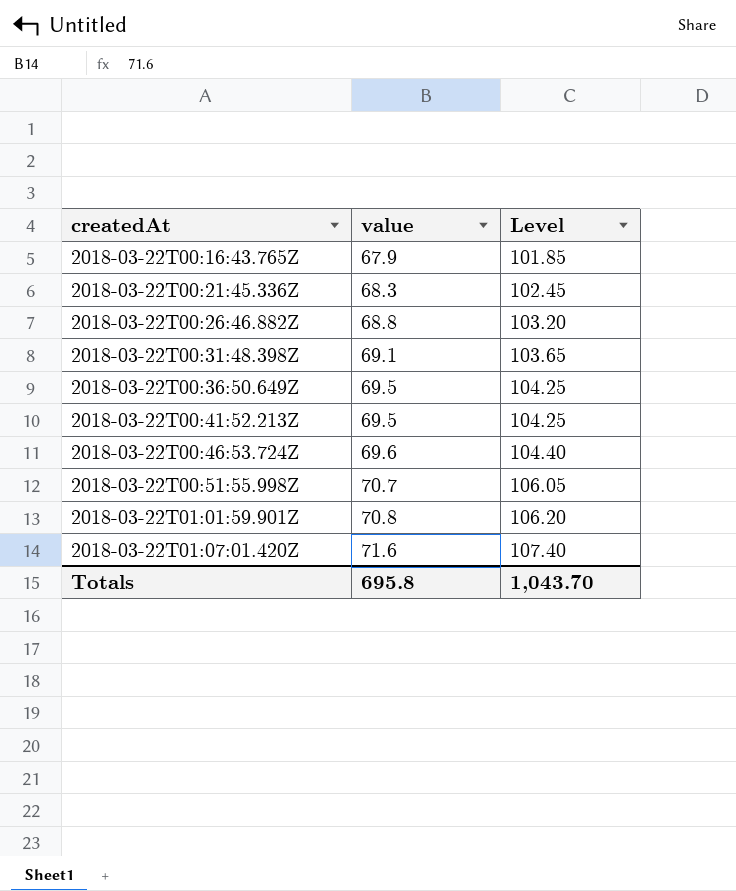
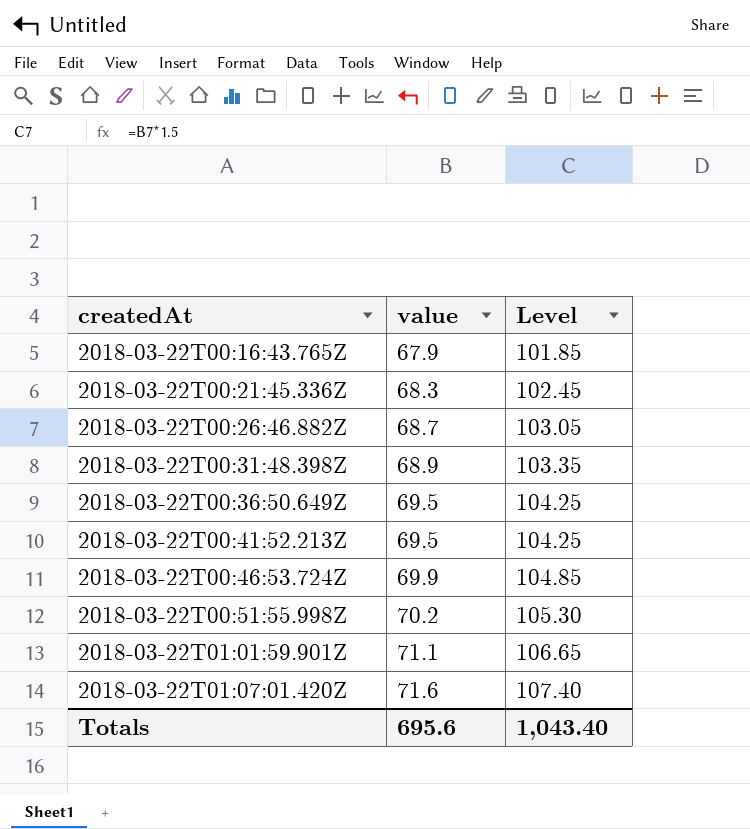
2018-03-22T00:26:46.882Z | value: 68.8 -> 68.7
2018-03-22T00:26:46.882Z | Level: 103.20 -> 103.05
2018-03-22T00:31:48.398Z | value: 69.1 -> 68.9
2018-03-22T00:31:48.398Z | Level: 103.65 -> 103.35
2018-03-22T00:46:53.724Z | value: 69.6 -> 69.9
2018-03-22T00:46:53.724Z | Level: 104.40 -> 104.85
2018-03-22T00:51:55.998Z | value: 70.7 -> 70.2
2018-03-22T00:51:55.998Z | Level: 106.05 -> 105.30
2018-03-22T01:01:59.901Z | value: 70.8 -> 71.1
2018-03-22T01:01:59.901Z | Level: 106.20 -> 106.65
Totals | value: 695.8 -> 695.6
Totals | Level: 1,043.70 -> 1,043.40

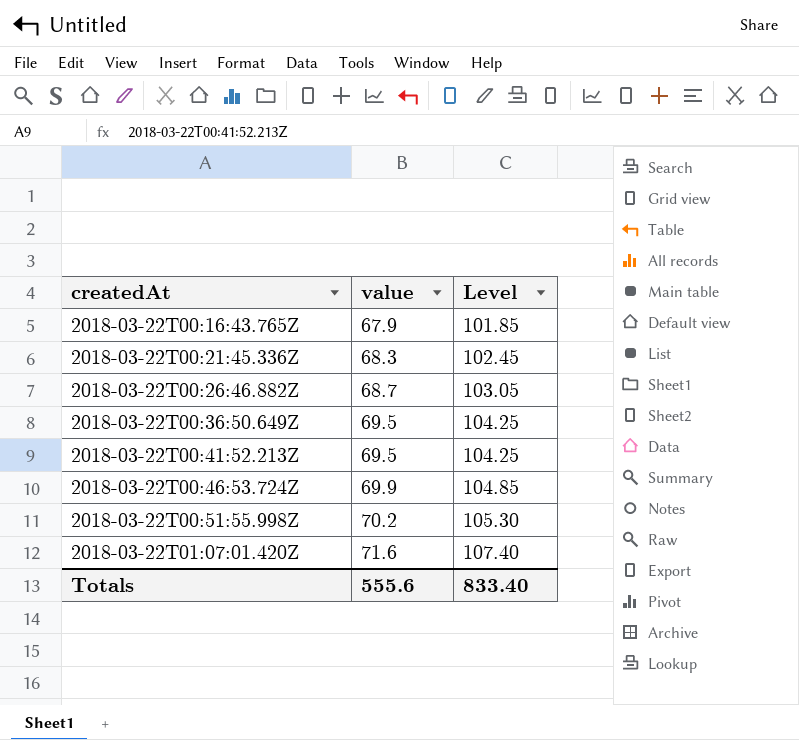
row 2018-03-22T00:31:48.398Z: 68.9 | 103.35 -> none
row 2018-03-22T01:01:59.901Z: 71.1 | 106.65 -> none
Totals | value: 695.6 -> 555.6
Totals | Level: 1,043.40 -> 833.40

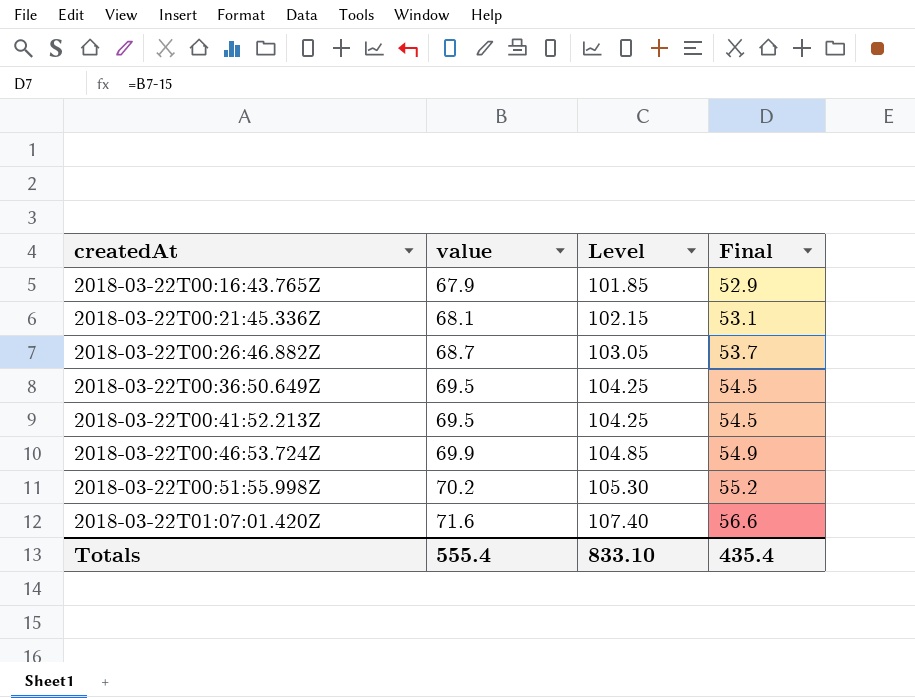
column Final | formula: none -> [value] - 15
2018-03-22T00:21:45.336Z | value: 68.3 -> 68.1
2018-03-22T00:21:45.336Z | Level: 102.45 -> 102.15
Totals | value: 555.6 -> 555.4
Totals | Level: 833.40 -> 833.10

